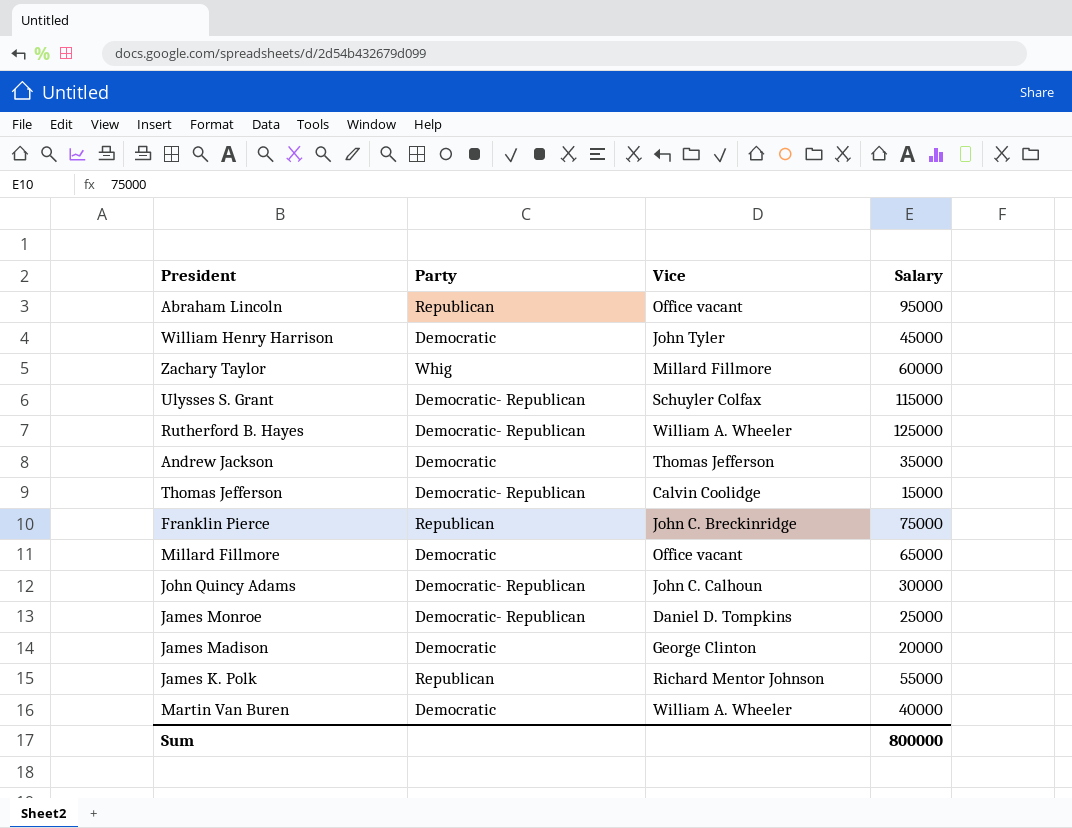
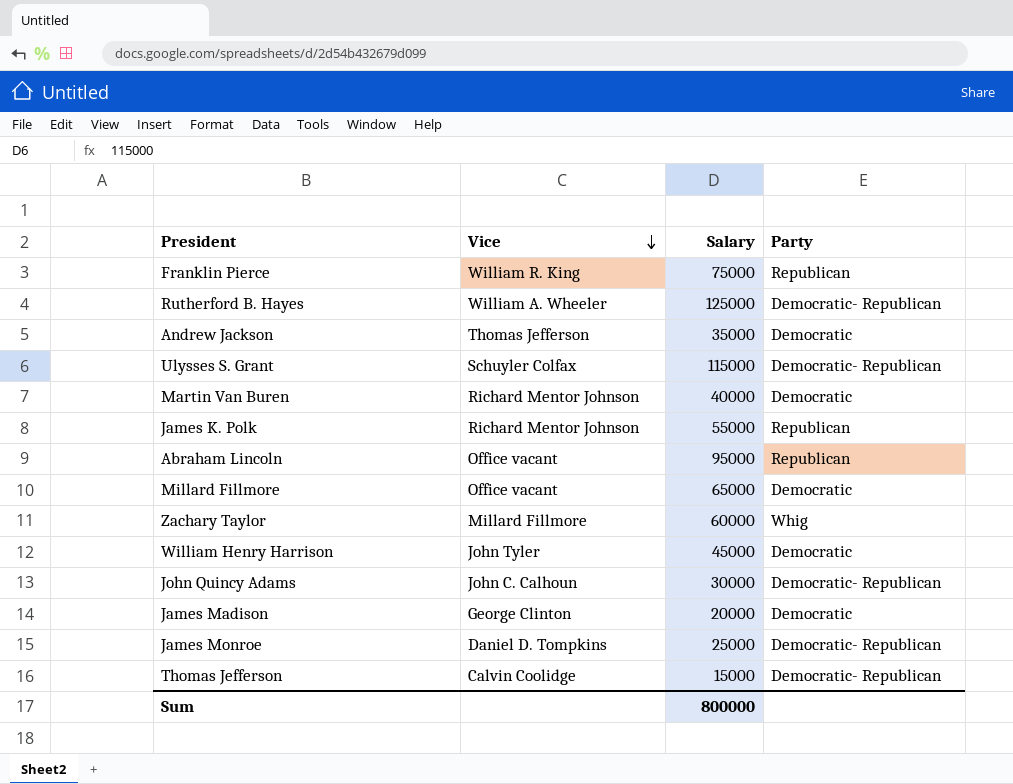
row order: none -> Vice descending
column Party | position: 2 -> 4
Franklin Pierce | Vice: John C. Breckinridge -> William R. King
Martin Van Buren | Vice: William A. Wheeler -> Richard Mentor Johnson

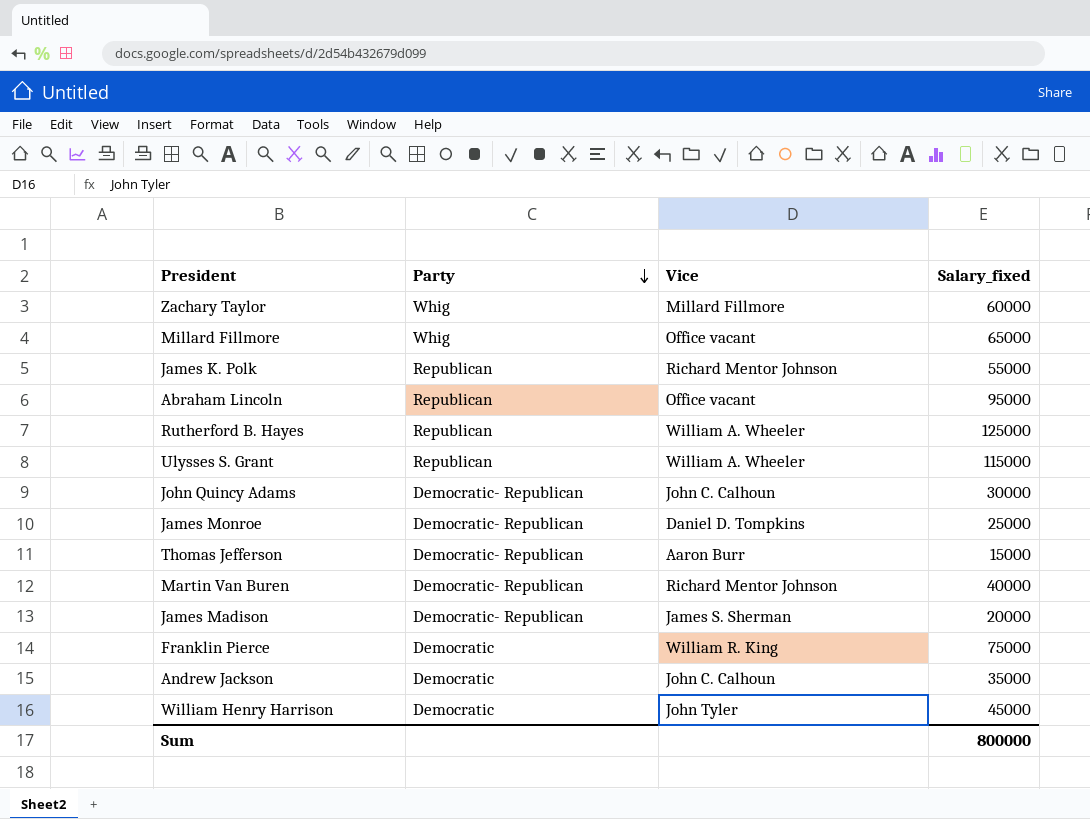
row order: Vice descending -> Party descending
column Party | position: 4 -> 2
column name: Salary -> Salary_fixed
Millard Fillmore | Party: Democratic -> Whig
Rutherford B. Hayes | Party: Democratic- Republican -> Republican
Ulysses S. Grant | Party: Democratic- Republican -> Republican
Ulysses S. Grant | Vice: Schuyler Colfax -> William A. Wheeler
Thomas Jefferson | Vice: Calvin Coolidge -> Aaron Burr
Martin Van Buren | Party: Democratic -> Democratic- Republican
James Madison | Party: Democratic -> Democratic- Republican
James Madison | Vice: George Clinton -> James S. Sherman
Franklin Pierce | Party: Republican -> Democratic
Andrew Jackson | Vice: Thomas Jefferson -> John C. Calhoun

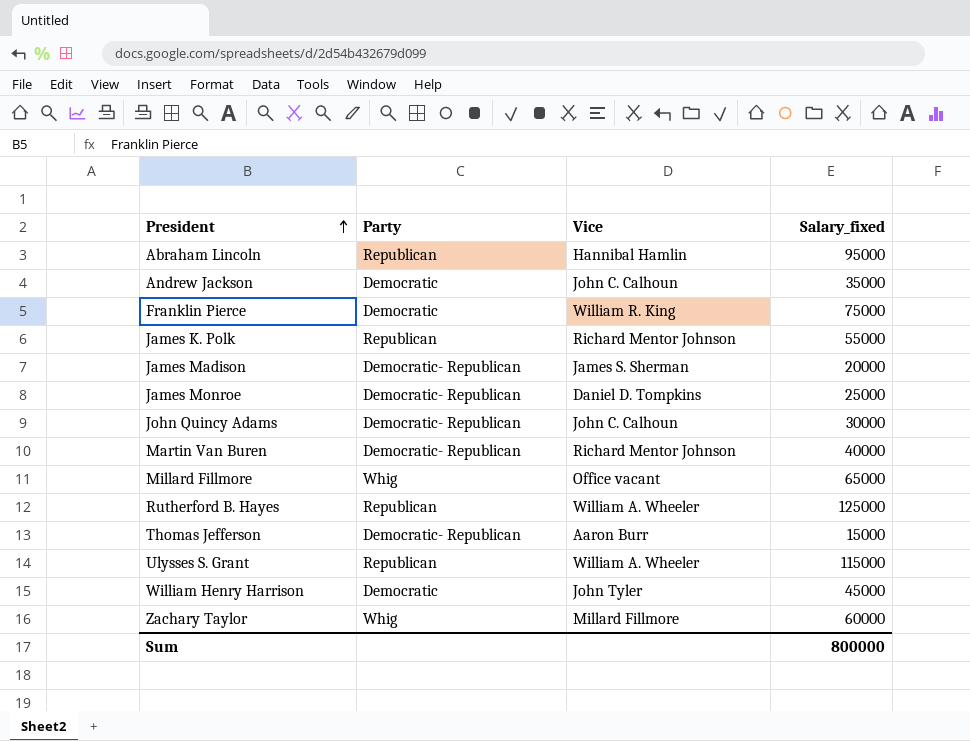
row order: Party descending -> President ascending
Abraham Lincoln | Vice: Office vacant -> Hannibal Hamlin

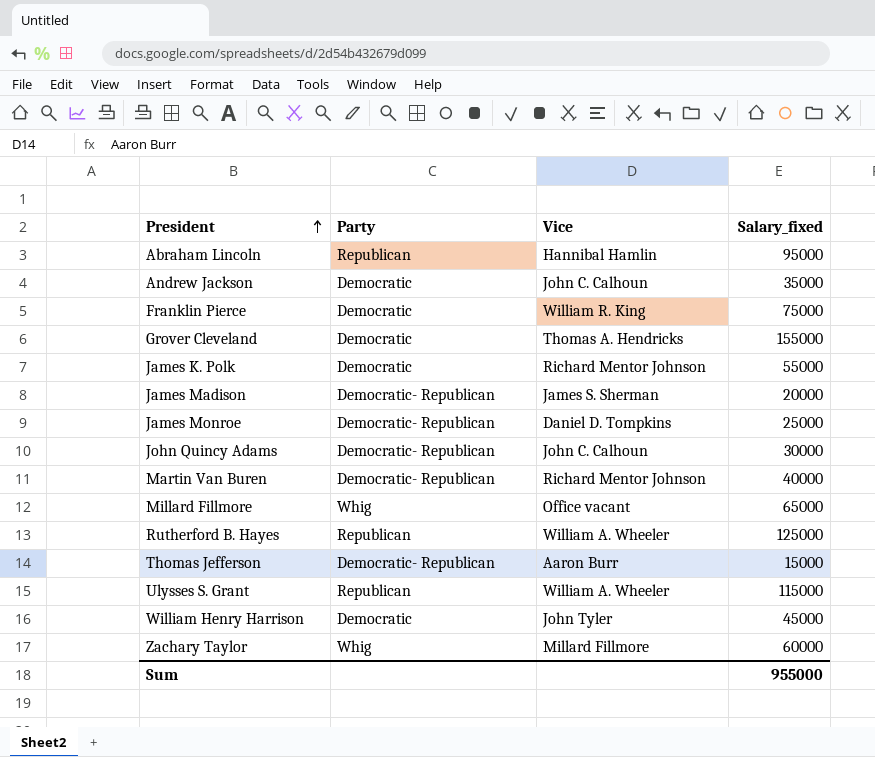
row Grover Cleveland: none -> Democratic | Thomas A. Hendricks | 155000
James K. Polk | Party: Republican -> Democratic
Sum | Salary_fixed: 800000 -> 955000

